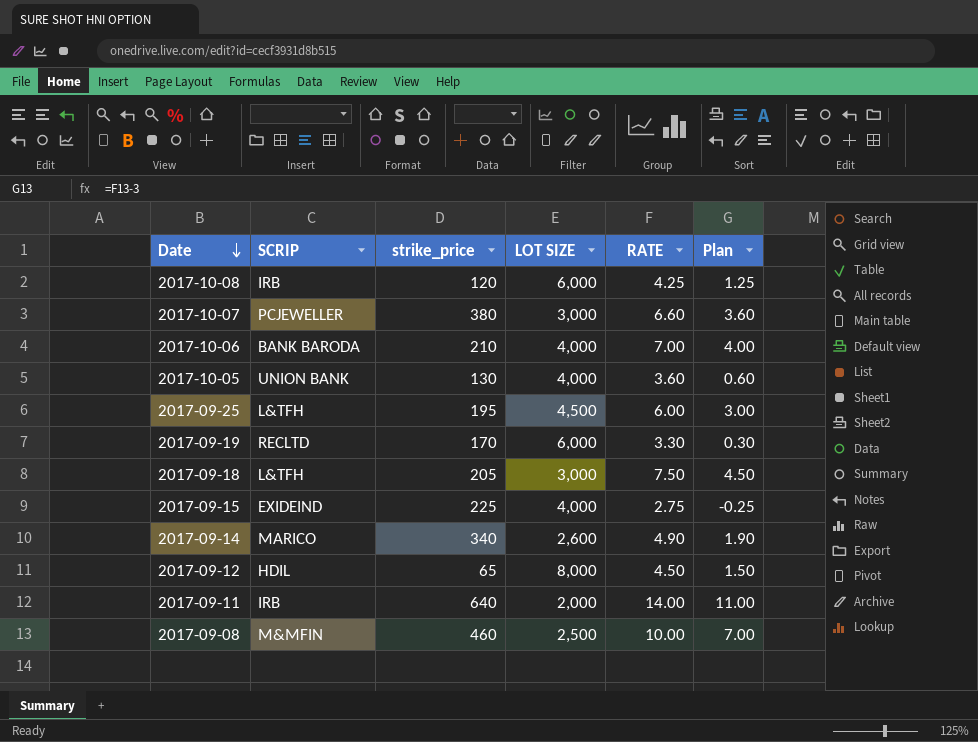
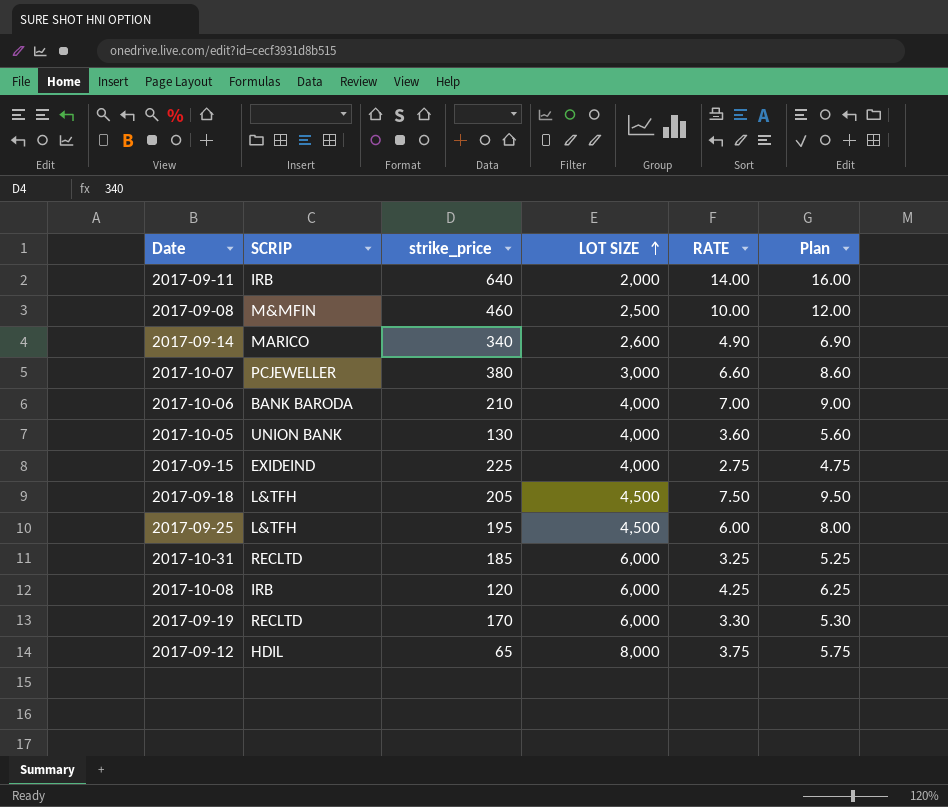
row order: Date descending -> LOT SIZE ascending
column Plan | formula: [RATE] - 3 -> [RATE] + 2
2017-09-18 | LOT SIZE: 3,000 -> 4,500
row 2017-10-31: none -> RECLTD | 185 | 6,000 | 3.25 | 5.25
2017-09-12 | RATE: 4.50 -> 3.75

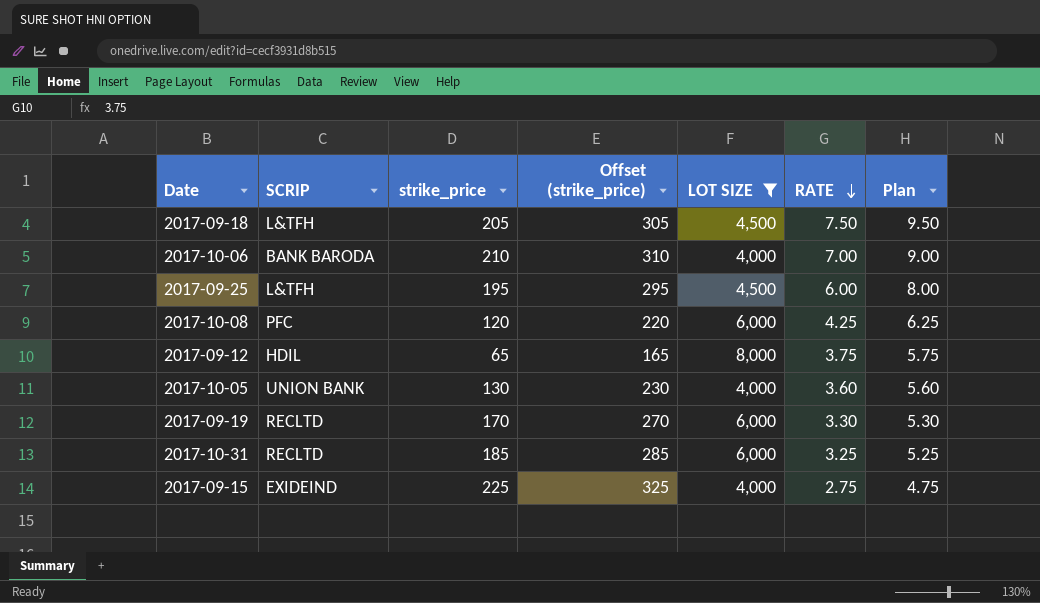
filter: none -> LOT SIZE >= 4,000
row order: LOT SIZE ascending -> RATE descending
column Offset (strike_price) | formula: none -> [strike_price] + 100
2017-10-08 | SCRIP: IRB -> PFC

